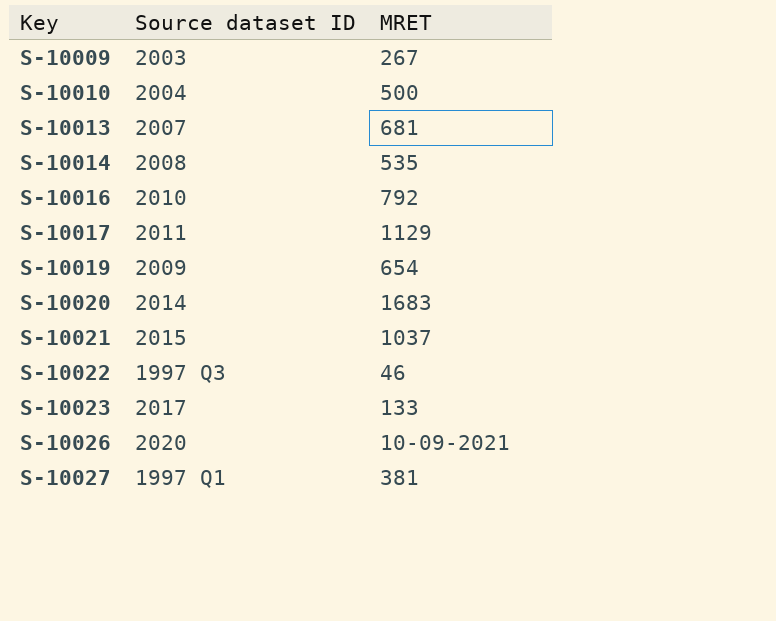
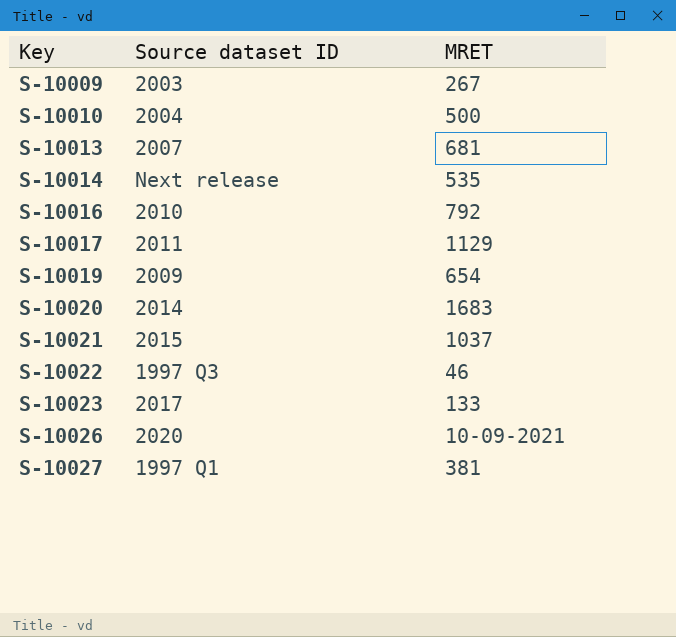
S-10014 | Source dataset ID: 2008 -> Next release

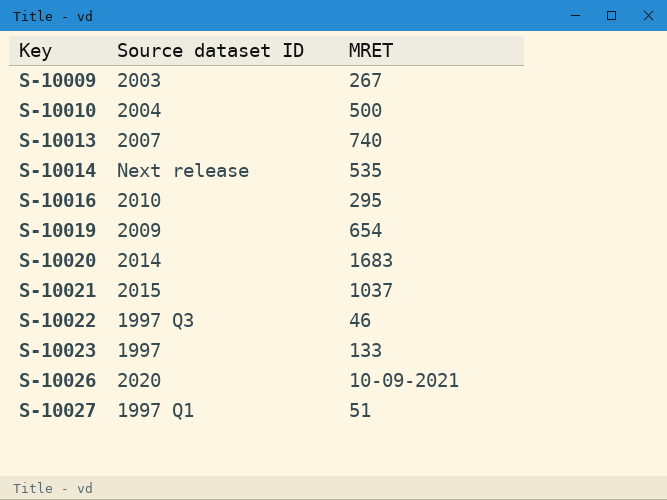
row S-10017: 2011 | 1129 -> none
S-10013 | MRET: 681 -> 740
S-10016 | MRET: 792 -> 295
S-10023 | Source dataset ID: 2017 -> 1997
S-10027 | MRET: 381 -> 51

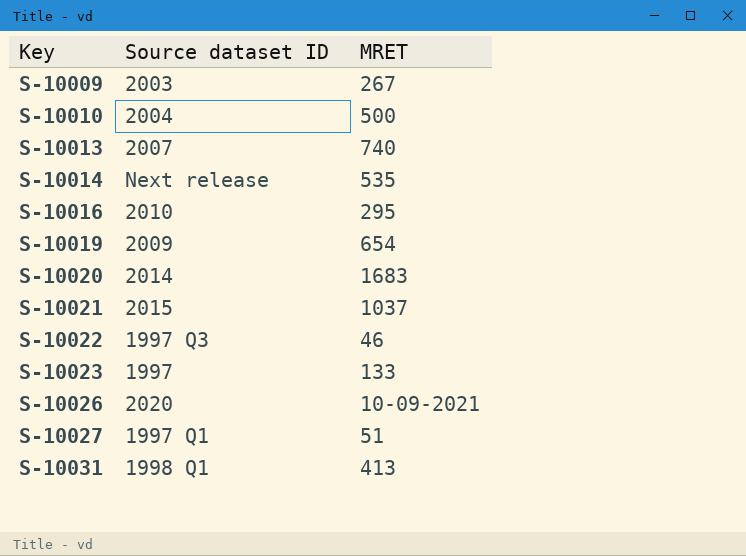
row S-10031: none -> 1998 Q1 | 413

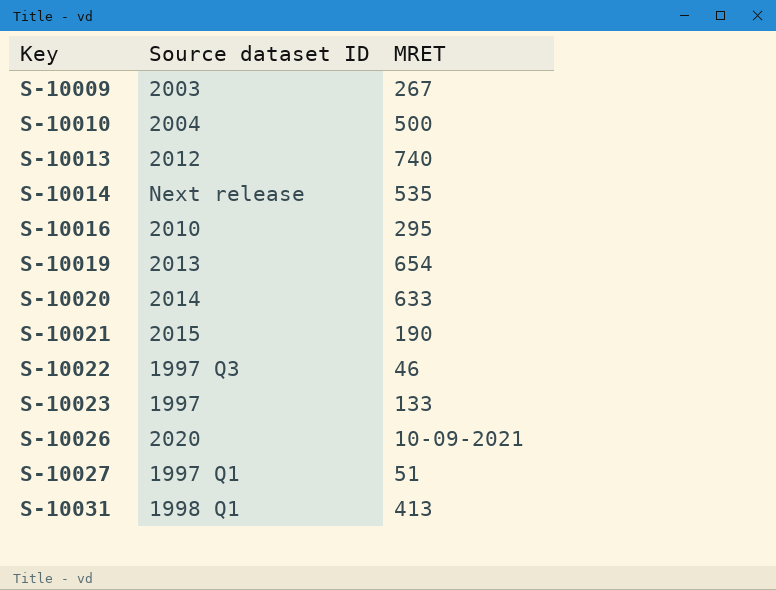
S-10013 | Source dataset ID: 2007 -> 2012
S-10019 | Source dataset ID: 2009 -> 2013
S-10020 | MRET: 1683 -> 633
S-10021 | MRET: 1037 -> 190

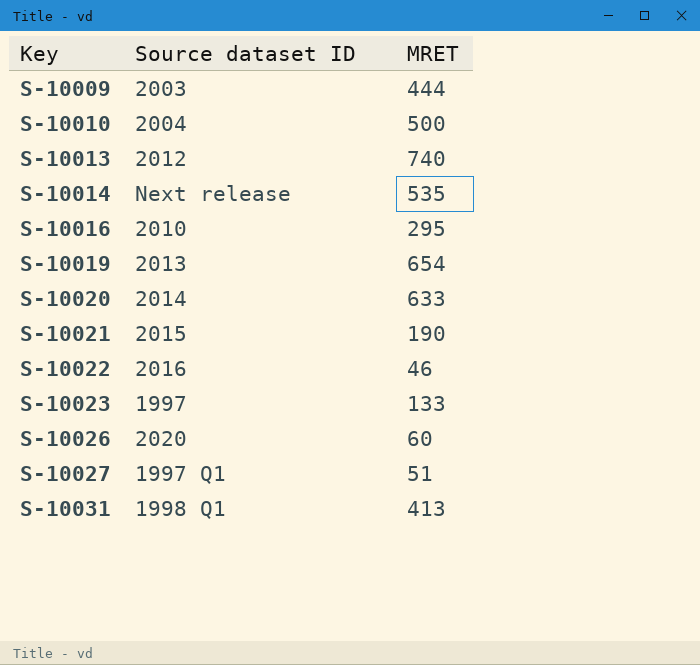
S-10009 | MRET: 267 -> 444
S-10022 | Source dataset ID: 1997 Q3 -> 2016
S-10026 | MRET: 10-09-2021 -> 60

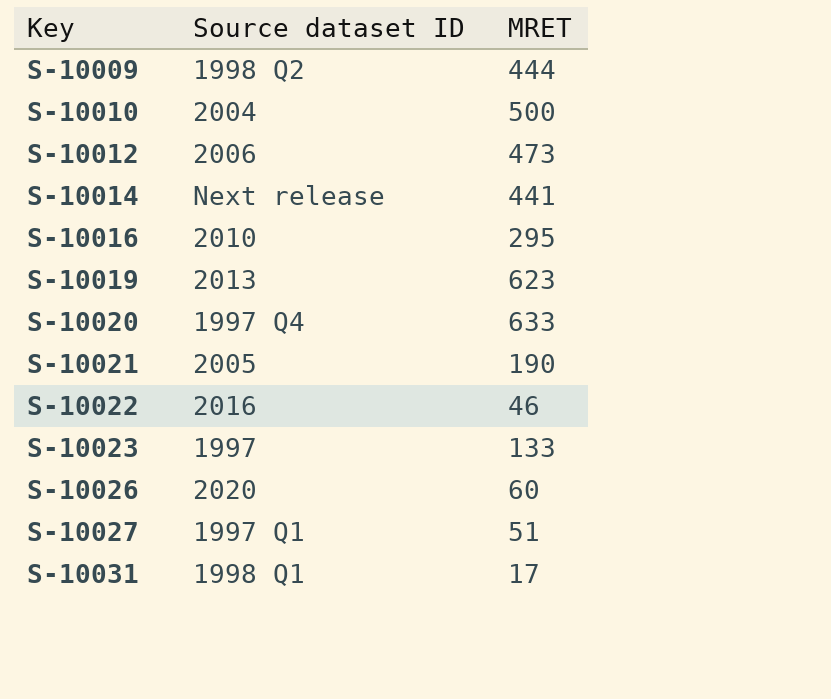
row S-10013: 2012 | 740 -> none
S-10009 | Source dataset ID: 2003 -> 1998 Q2
row S-10012: none -> 2006 | 473
S-10014 | MRET: 535 -> 441
S-10019 | MRET: 654 -> 623
S-10020 | Source dataset ID: 2014 -> 1997 Q4
S-10021 | Source dataset ID: 2015 -> 2005
S-10031 | MRET: 413 -> 17

